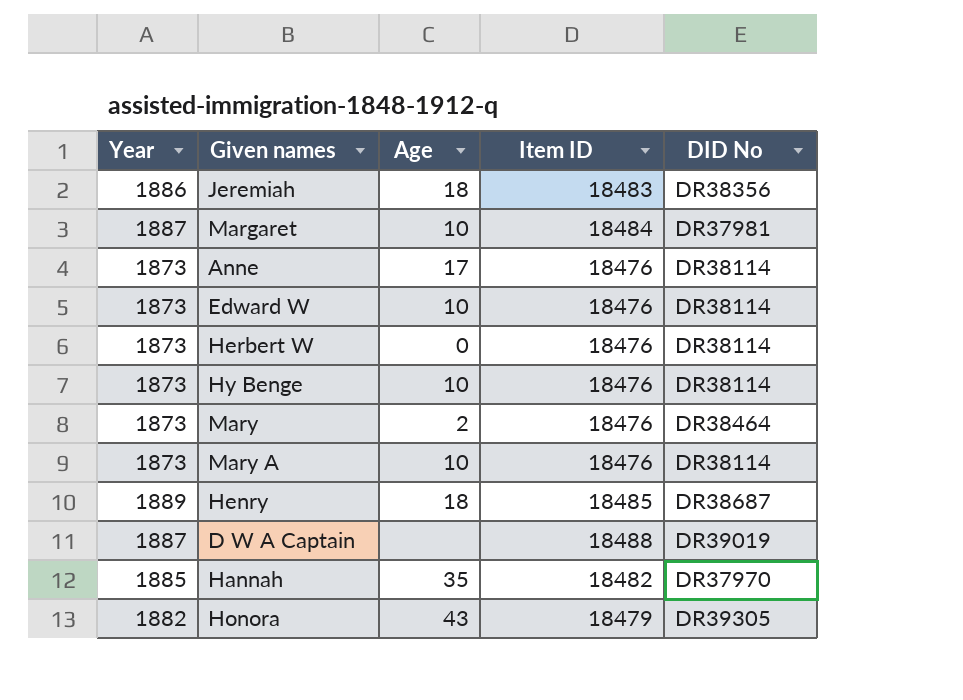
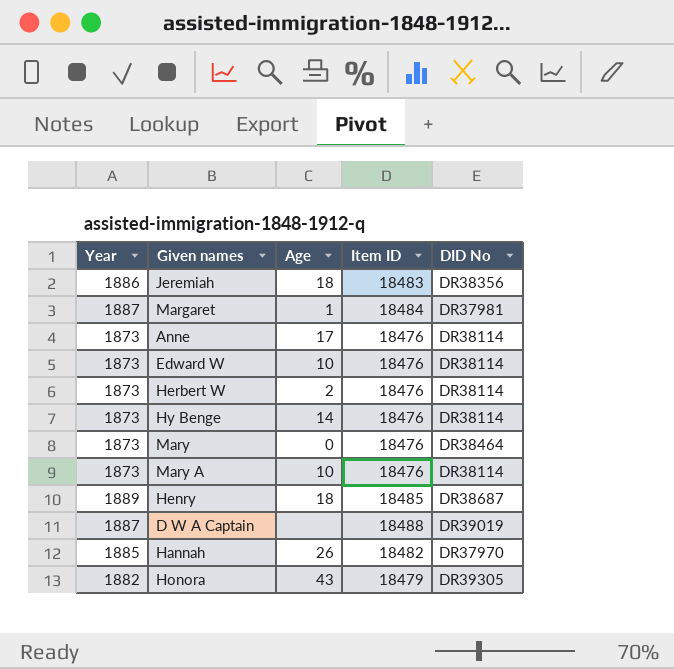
Margaret | Age: 10 -> 1
Herbert W | Age: 0 -> 2
Hy Benge | Age: 10 -> 14
Mary | Age: 2 -> 0
Hannah | Age: 35 -> 26

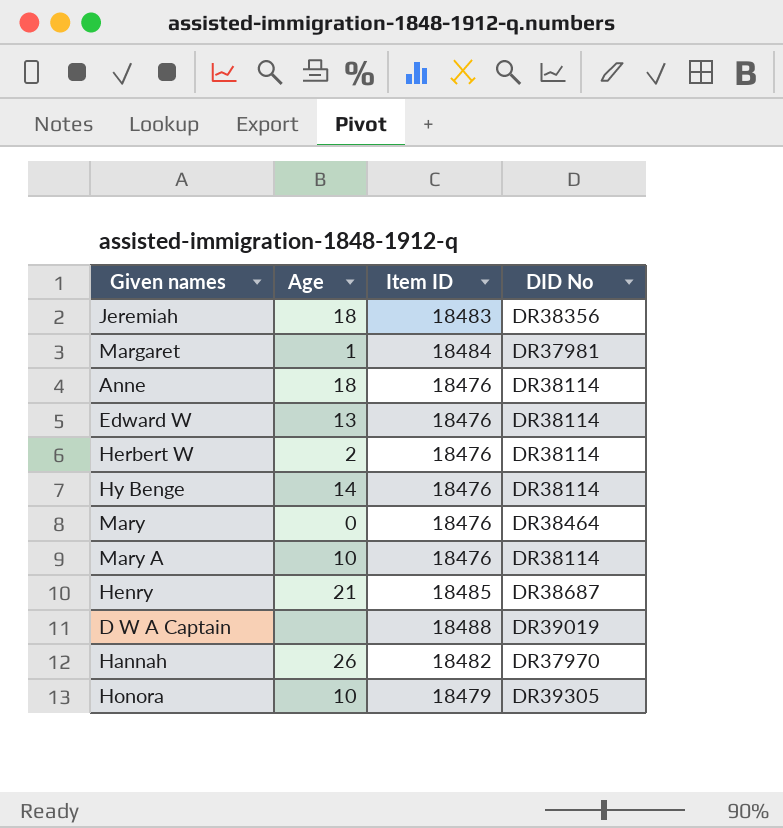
column Year | position: 1 -> none
Anne | Age: 17 -> 18
Edward W | Age: 10 -> 13
Henry | Age: 18 -> 21
Honora | Age: 43 -> 10

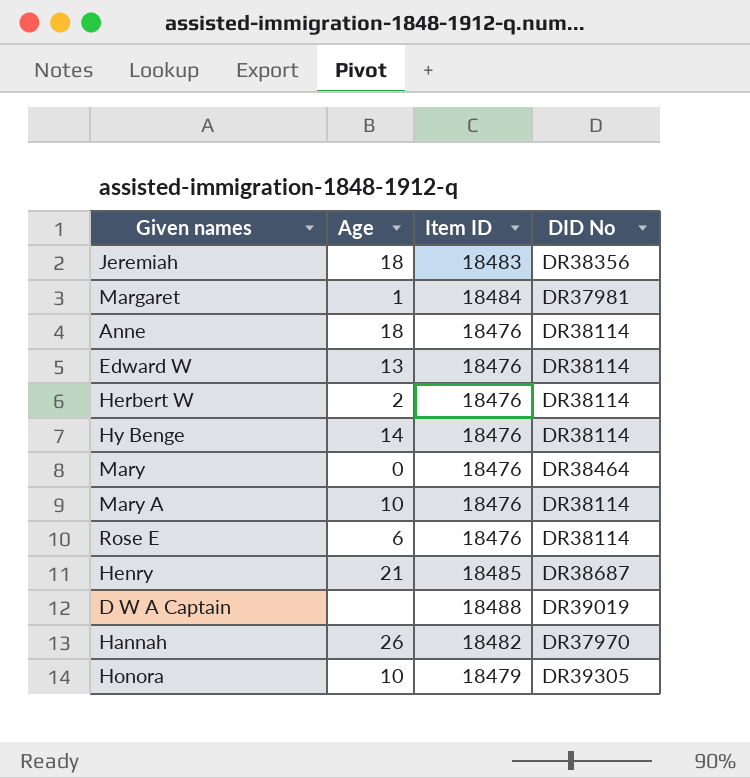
row Rose E: none -> 6 | 18476 | DR38114

